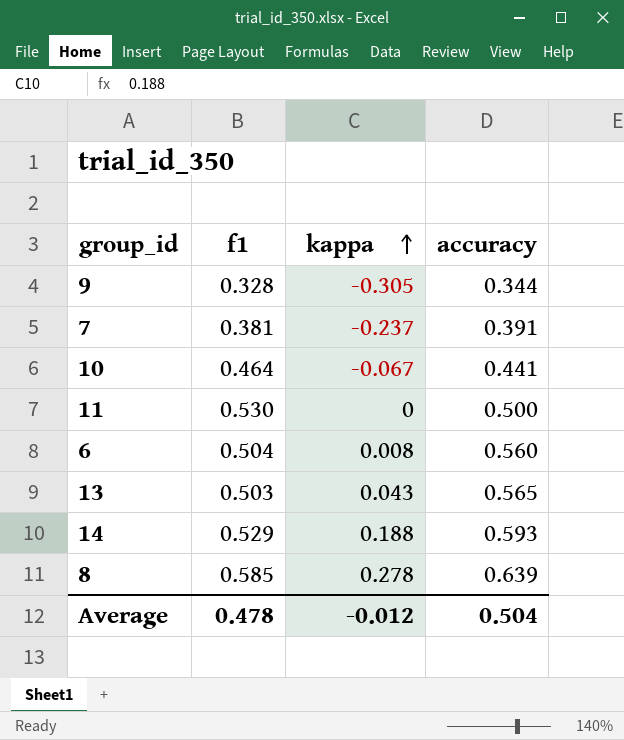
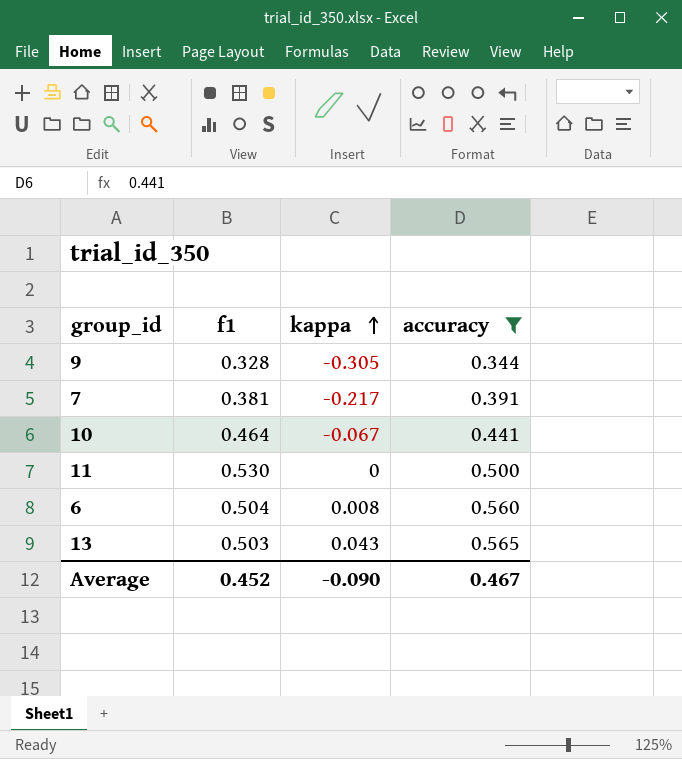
filter: none -> accuracy <= 0.565
7 | kappa: -0.237 -> -0.217
Average | f1: 0.478 -> 0.452
Average | kappa: -0.012 -> -0.090
Average | accuracy: 0.504 -> 0.467

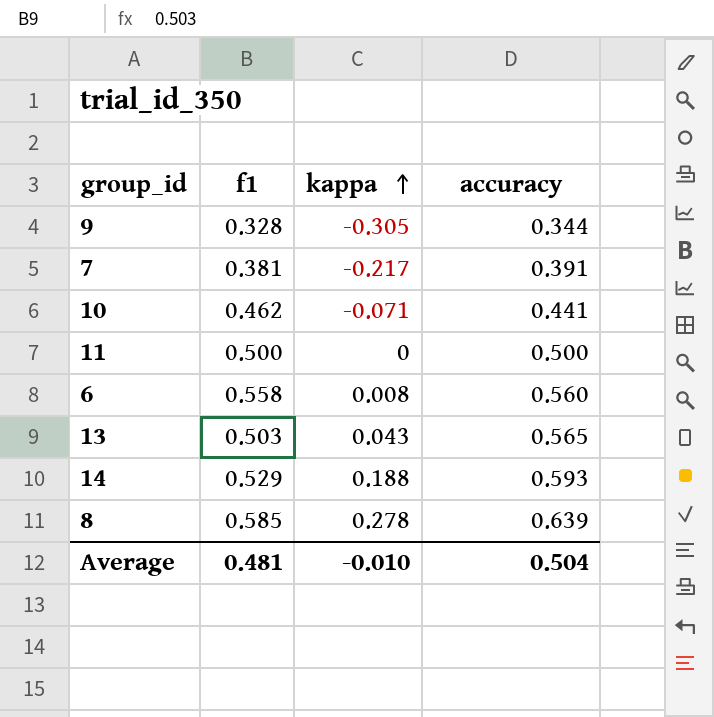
filter: accuracy <= 0.565 -> none
10 | f1: 0.464 -> 0.462
10 | kappa: -0.067 -> -0.071
11 | f1: 0.530 -> 0.500
6 | f1: 0.504 -> 0.558
Average | f1: 0.452 -> 0.481
Average | kappa: -0.090 -> -0.010
Average | accuracy: 0.467 -> 0.504

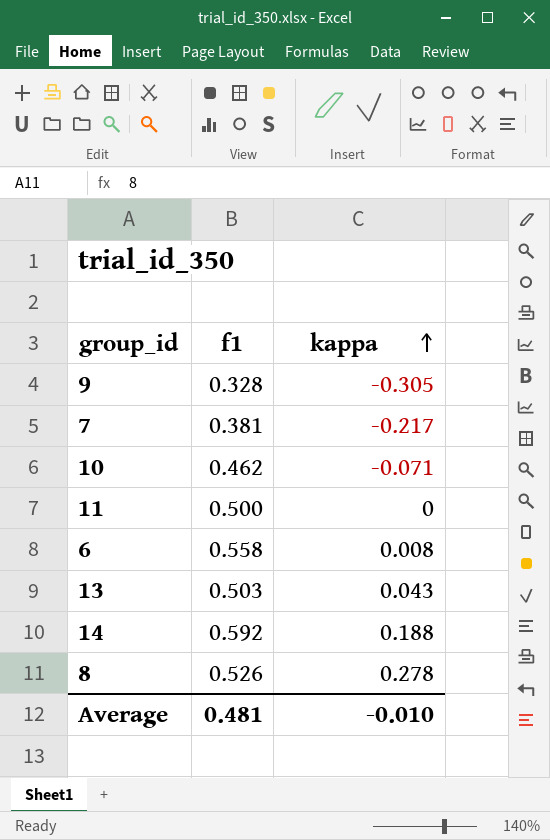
column accuracy | position: 4 -> none
14 | f1: 0.529 -> 0.592
8 | f1: 0.585 -> 0.526

